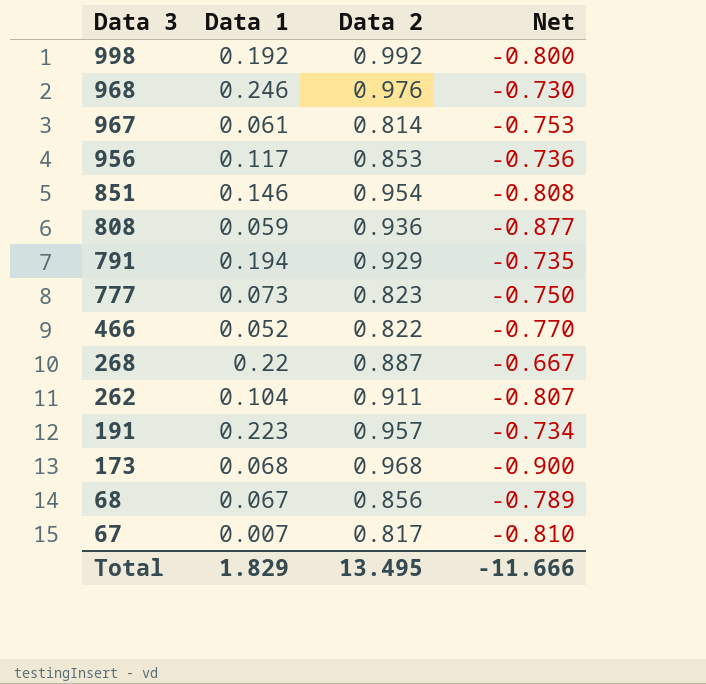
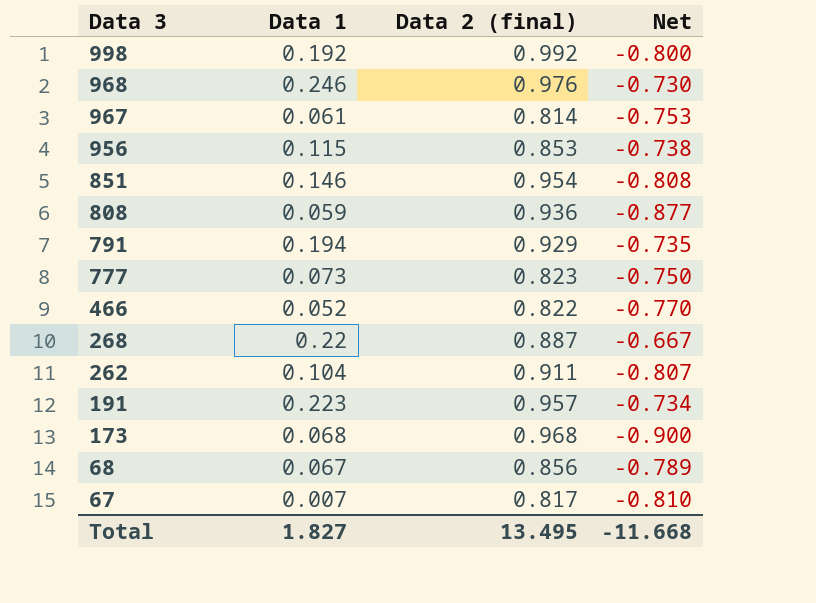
column name: Data 2 -> Data 2 (final)
956 | Data 1: 0.117 -> 0.115
956 | Net: -0.736 -> -0.738
Total | Data 1: 1.829 -> 1.827
Total | Net: -11.666 -> -11.668

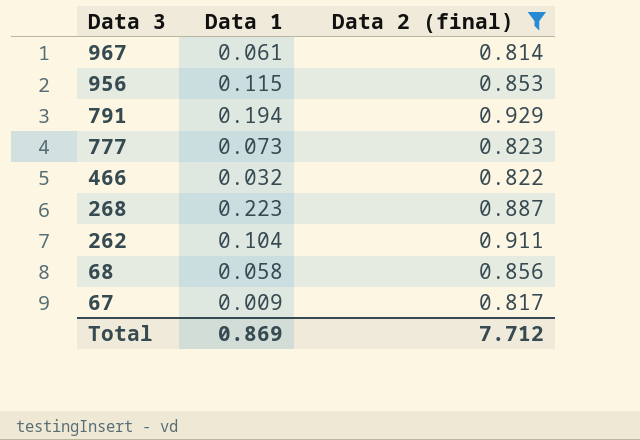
filter: none -> Data 2 (final) <= 0.929
column Net | formula: [Data 1] - [Data 2 (final)] -> none
466 | Data 1: 0.052 -> 0.032
268 | Data 1: 0.22 -> 0.223
68 | Data 1: 0.067 -> 0.058
67 | Data 1: 0.007 -> 0.009
Total | Data 1: 1.827 -> 0.869
Total | Data 2 (final): 13.495 -> 7.712

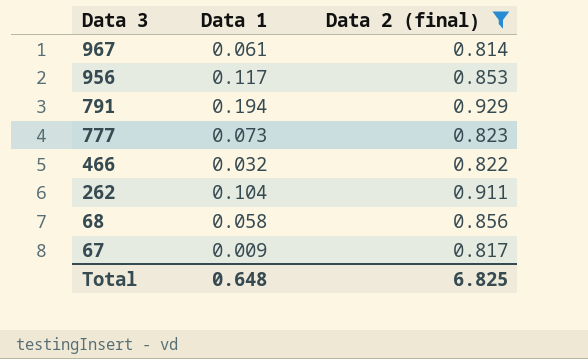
row 268: 0.223 | 0.887 -> none
956 | Data 1: 0.115 -> 0.117
Total | Data 1: 0.869 -> 0.648
Total | Data 2 (final): 7.712 -> 6.825

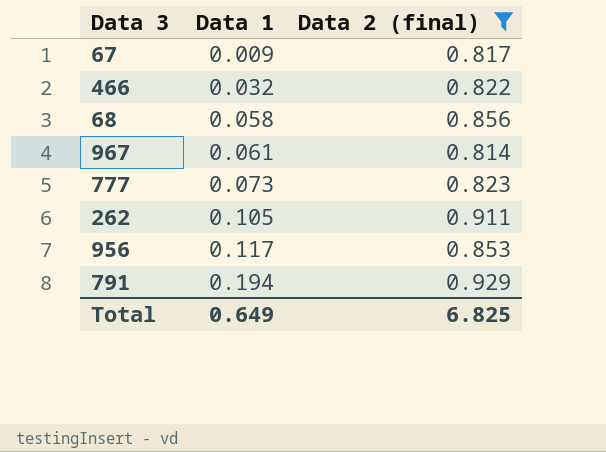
row order: Data 3 descending -> Data 1 ascending
262 | Data 1: 0.104 -> 0.105
Total | Data 1: 0.648 -> 0.649

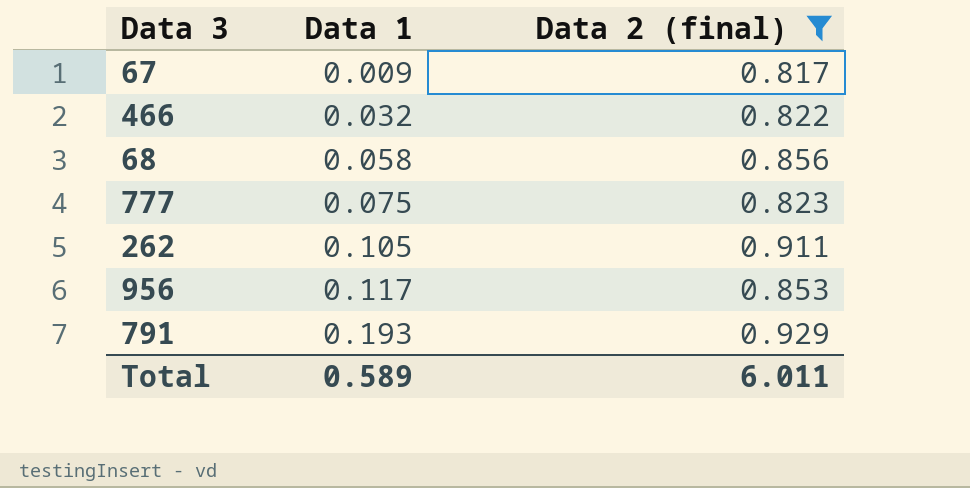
row 967: 0.061 | 0.814 -> none
777 | Data 1: 0.073 -> 0.075
791 | Data 1: 0.194 -> 0.193
Total | Data 1: 0.649 -> 0.589
Total | Data 2 (final): 6.825 -> 6.011

